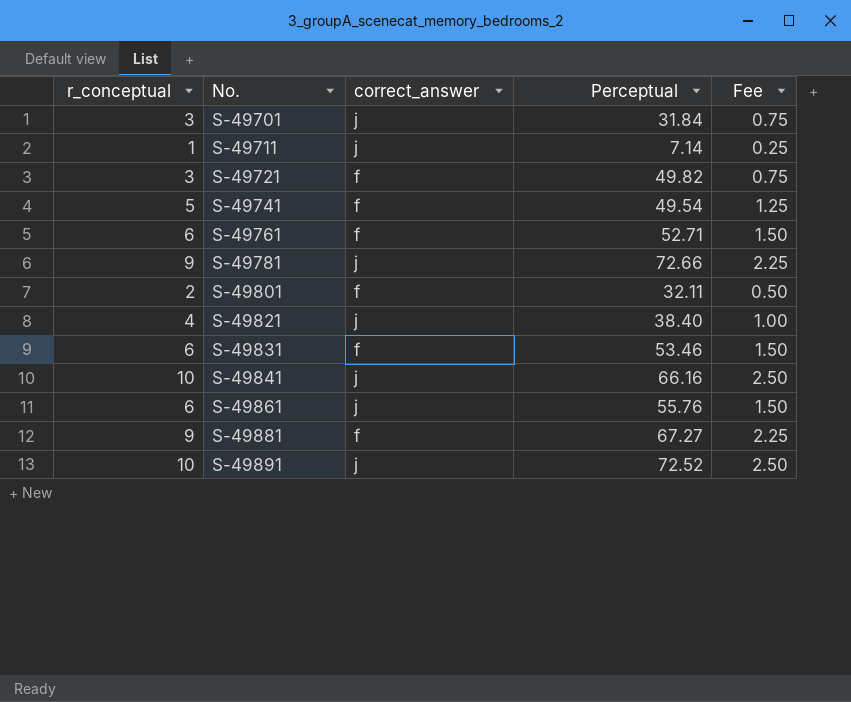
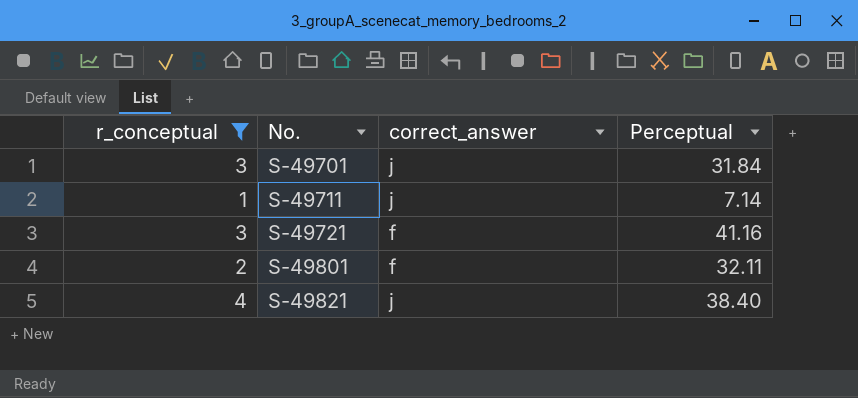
filter: none -> r_conceptual <= 4
column Fee | formula: [r_conceptual] * 0.25 -> none
S-49721 | Perceptual: 49.82 -> 41.16

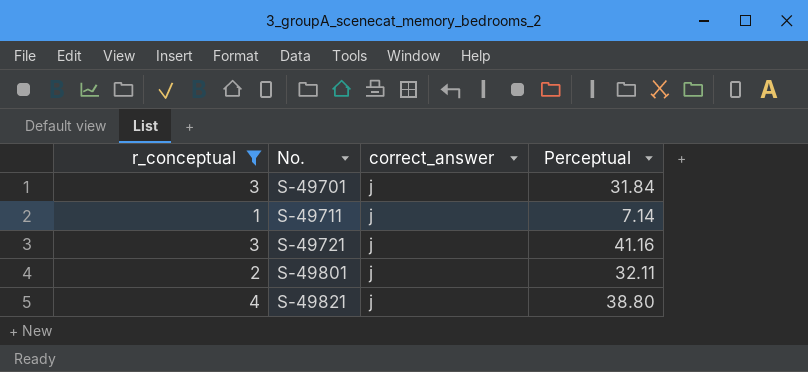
S-49721 | correct_answer: f -> j
S-49801 | correct_answer: f -> j
S-49821 | Perceptual: 38.40 -> 38.80

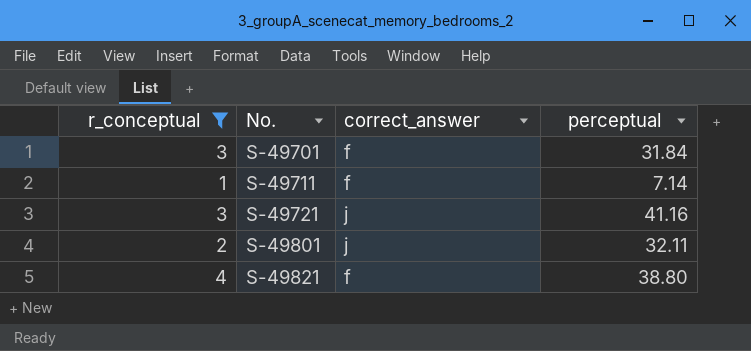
column name: Perceptual -> perceptual
S-49701 | correct_answer: j -> f
S-49711 | correct_answer: j -> f
S-49821 | correct_answer: j -> f

